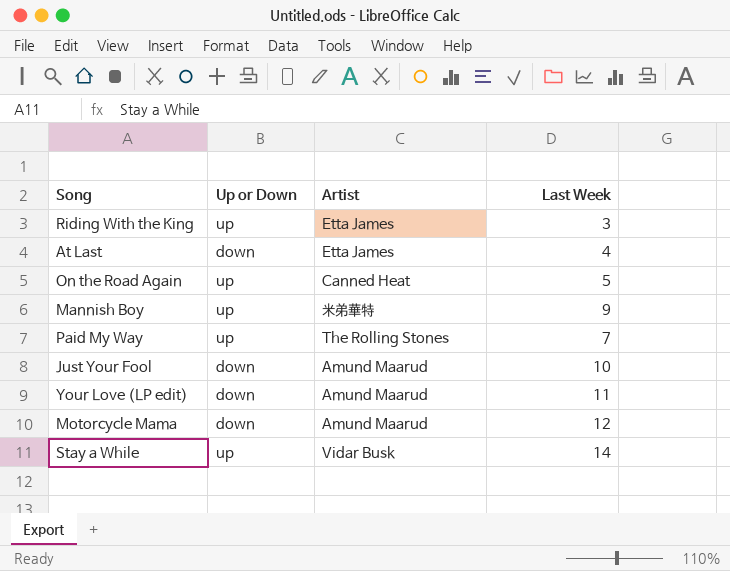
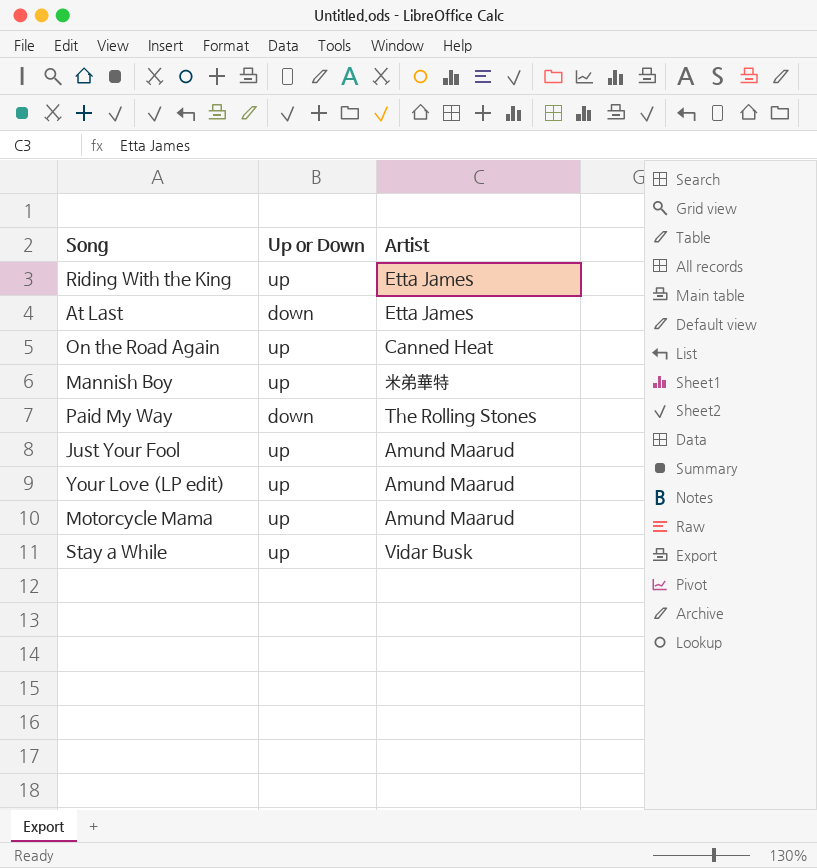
column Last Week | position: 4 -> none
Paid My Way | Up or Down: up -> down
Just Your Fool | Up or Down: down -> up
Your Love (LP edit) | Up or Down: down -> up
Motorcycle Mama | Up or Down: down -> up

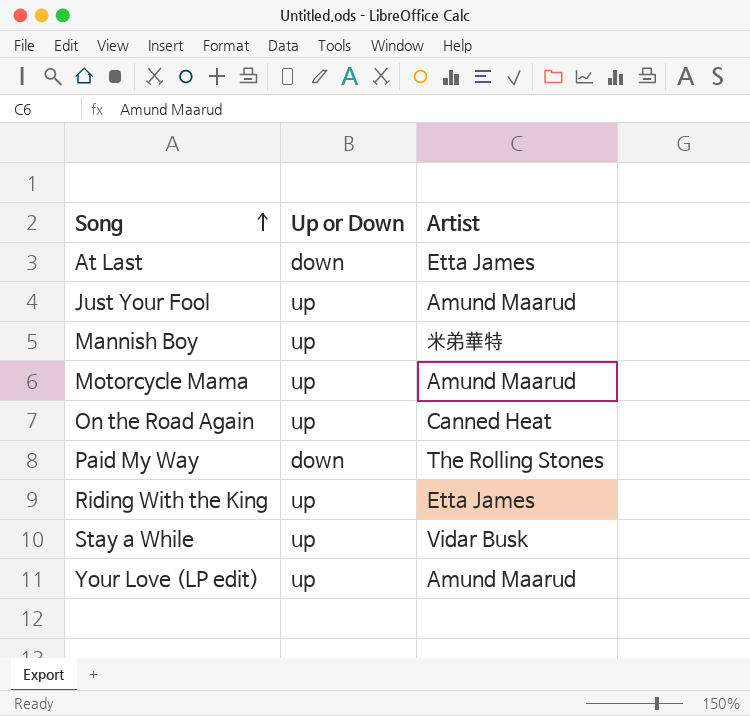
row order: none -> Song ascending

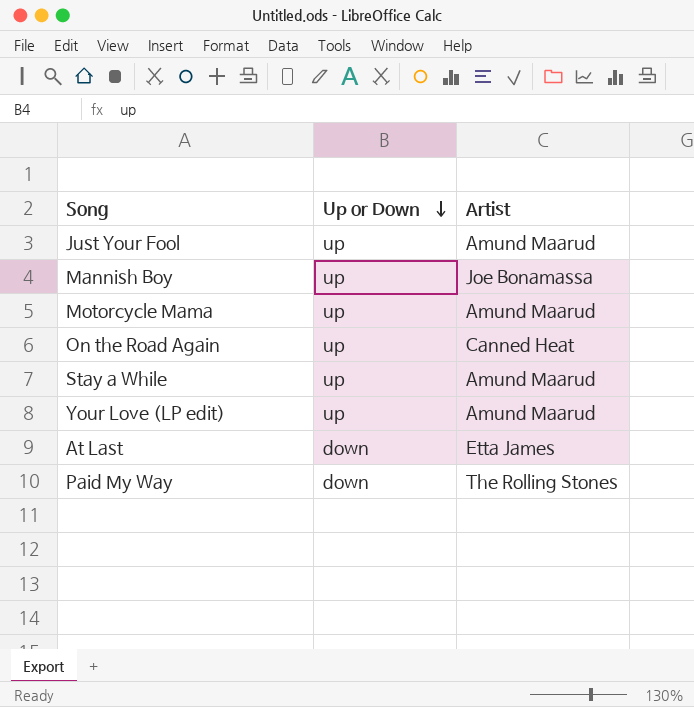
row order: Song ascending -> Up or Down descending
row Riding With the King: up | Etta James -> none
Mannish Boy | Artist: 米弟華特 -> Joe Bonamassa
Stay a While | Artist: Vidar Busk -> Amund Maarud

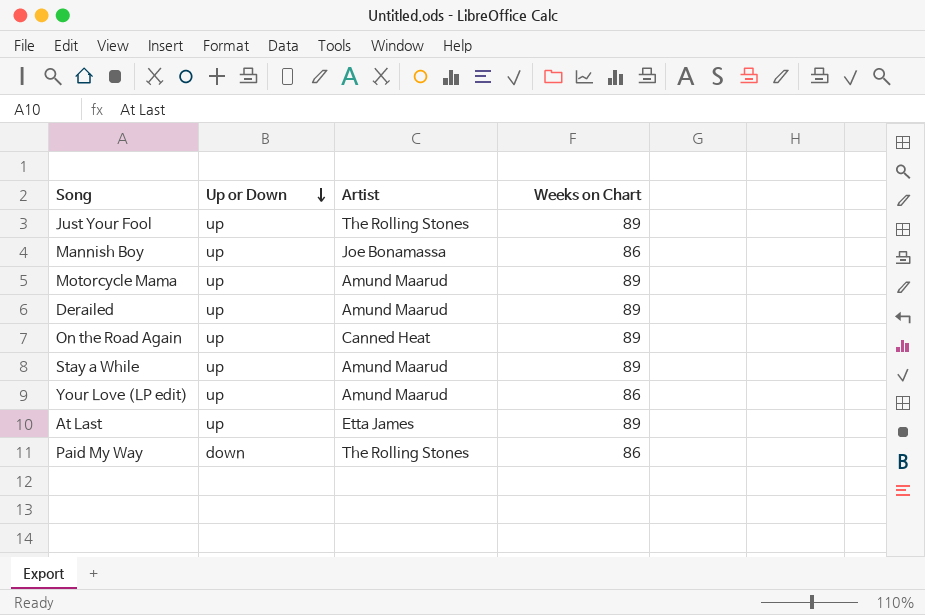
column Weeks on Chart | position: none -> 4
Just Your Fool | Artist: Amund Maarud -> The Rolling Stones
row Derailed: none -> up | Amund Maarud | 89
At Last | Up or Down: down -> up

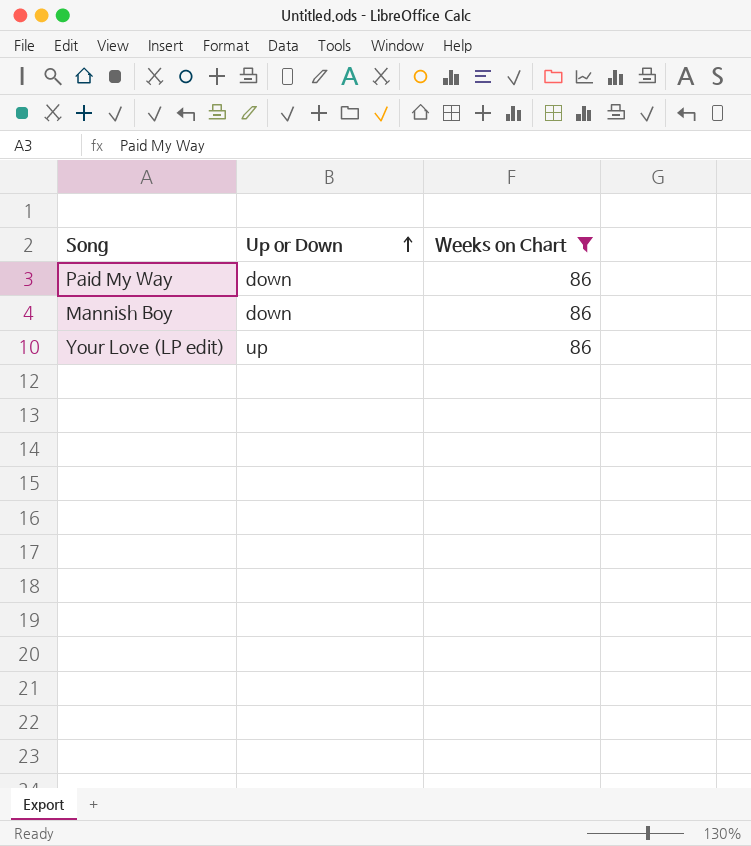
filter: none -> Weeks on Chart = 86
row order: Up or Down descending -> Up or Down ascending
column Artist | position: 3 -> none
Mannish Boy | Up or Down: up -> down

